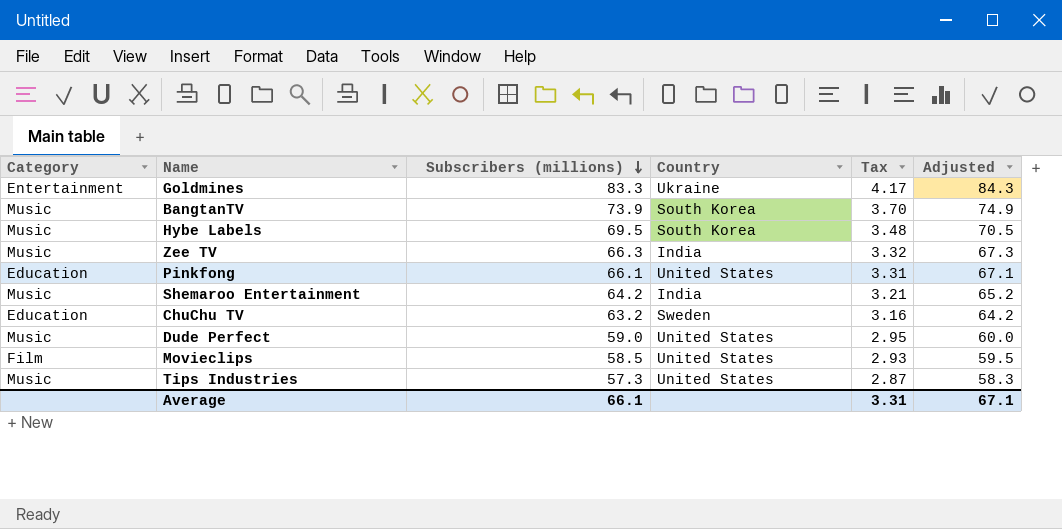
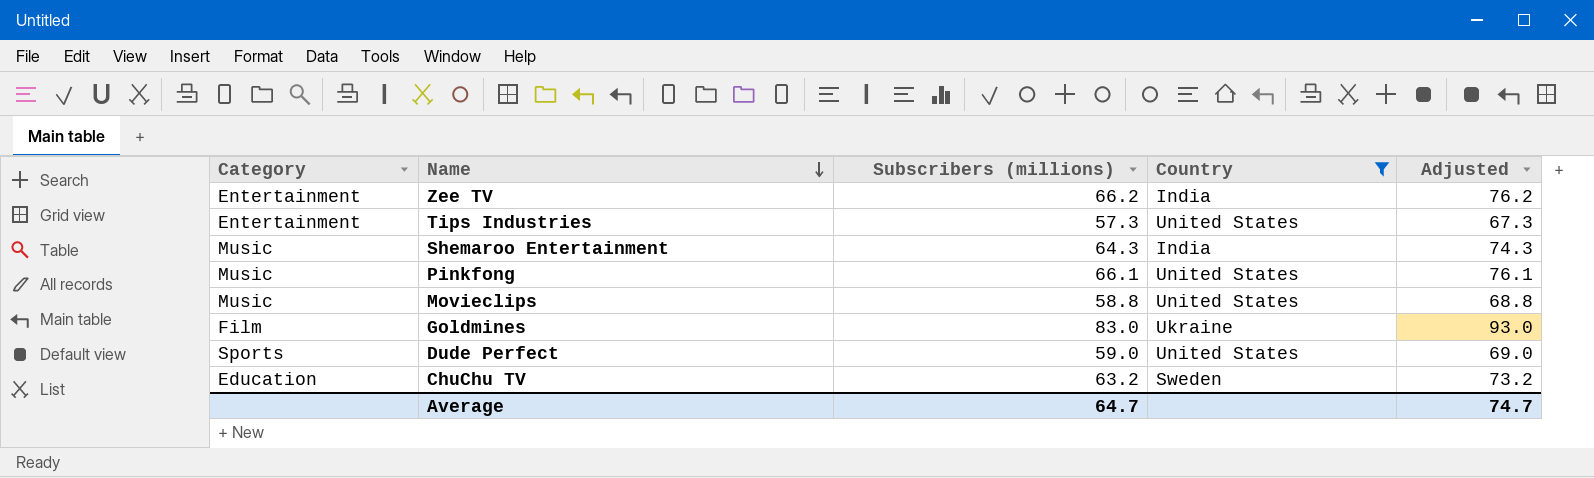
filter: none -> Country != South Korea
row order: Subscribers (millions) descending -> Name descending
column Tax | formula: [Subscribers (millions)] * 0.05 -> none
column Adjusted | formula: [Subscribers (millions)] + 1 -> [Subscribers (millions)] + 10
Zee TV | Category: Music -> Entertainment
Zee TV | Subscribers (millions): 66.3 -> 66.2
Tips Industries | Category: Music -> Entertainment
Shemaroo Entertainment | Subscribers (millions): 64.2 -> 64.3
Pinkfong | Category: Education -> Music
Movieclips | Category: Film -> Music
Movieclips | Subscribers (millions): 58.5 -> 58.8
Goldmines | Category: Entertainment -> Film
Goldmines | Subscribers (millions): 83.3 -> 83.0
Dude Perfect | Category: Music -> Sports
Average | Subscribers (millions): 66.1 -> 64.7
Average | Adjusted: 67.1 -> 74.7

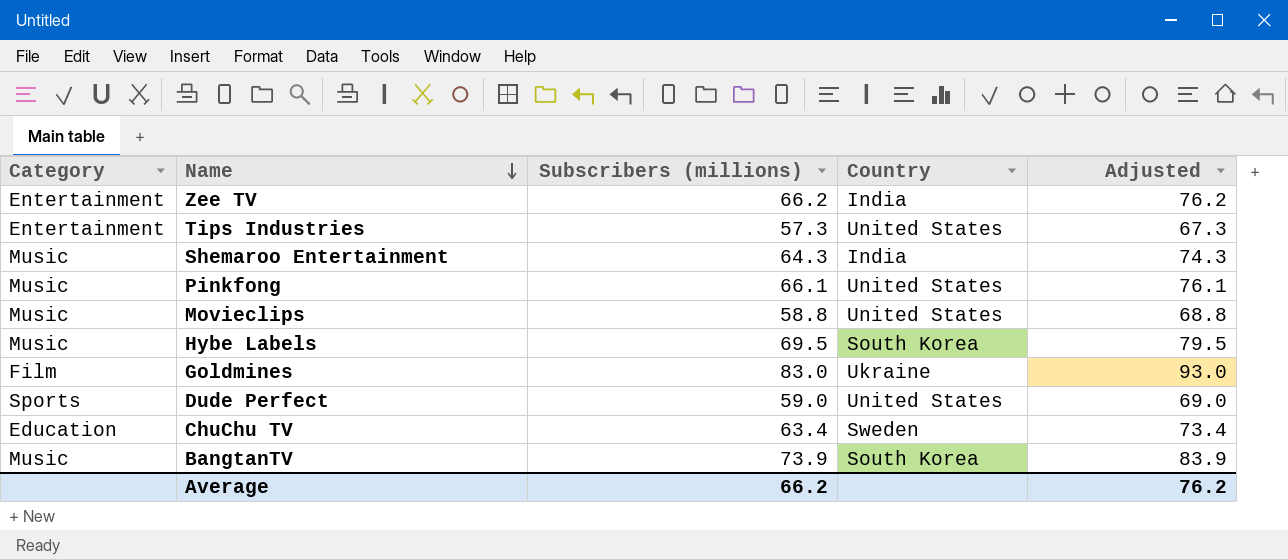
filter: Country != South Korea -> none
ChuChu TV | Subscribers (millions): 63.2 -> 63.4
ChuChu TV | Adjusted: 73.2 -> 73.4
Average | Subscribers (millions): 64.7 -> 66.2
Average | Adjusted: 74.7 -> 76.2

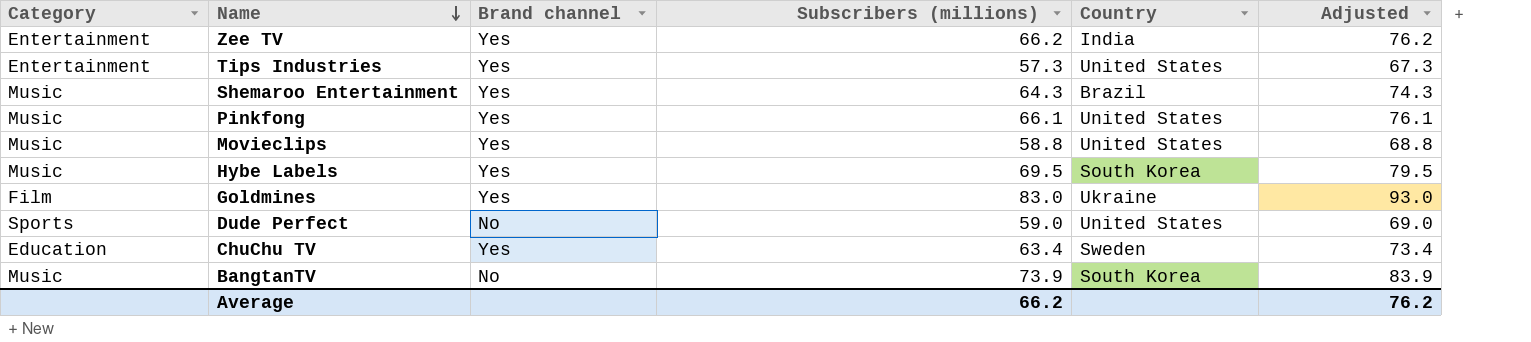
column Brand channel | position: none -> 3
Shemaroo Entertainment | Country: India -> Brazil

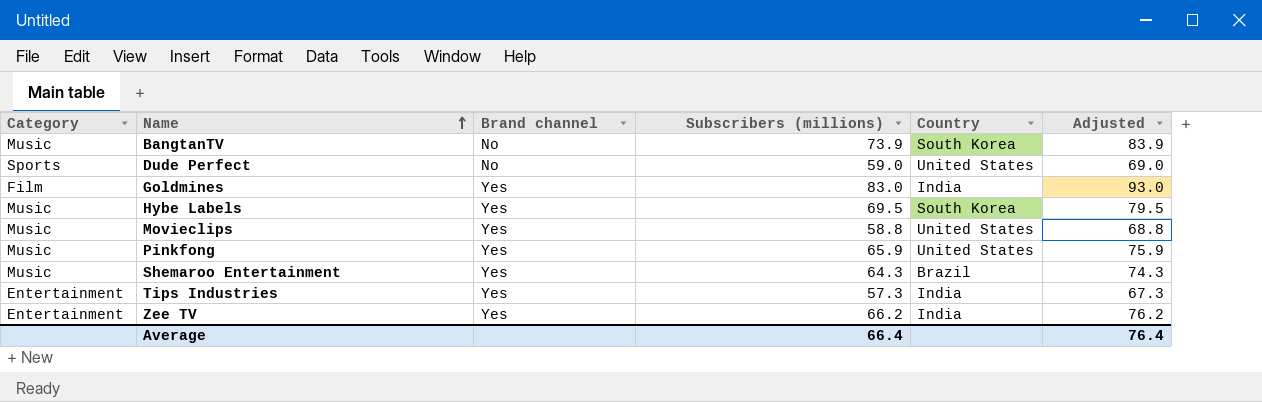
row order: Name descending -> Name ascending
row ChuChu TV: Education | Yes | 63.4 | Sweden | 73.4 -> none
Goldmines | Country: Ukraine -> India
Pinkfong | Subscribers (millions): 66.1 -> 65.9
Pinkfong | Adjusted: 76.1 -> 75.9
Tips Industries | Country: United States -> India
Average | Subscribers (millions): 66.2 -> 66.4
Average | Adjusted: 76.2 -> 76.4

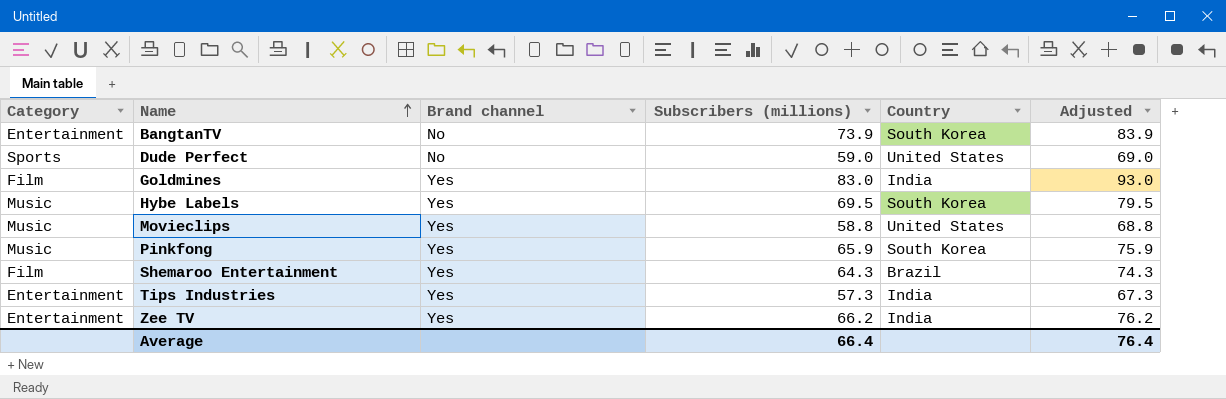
BangtanTV | Category: Music -> Entertainment
Pinkfong | Country: United States -> South Korea
Shemaroo Entertainment | Category: Music -> Film

